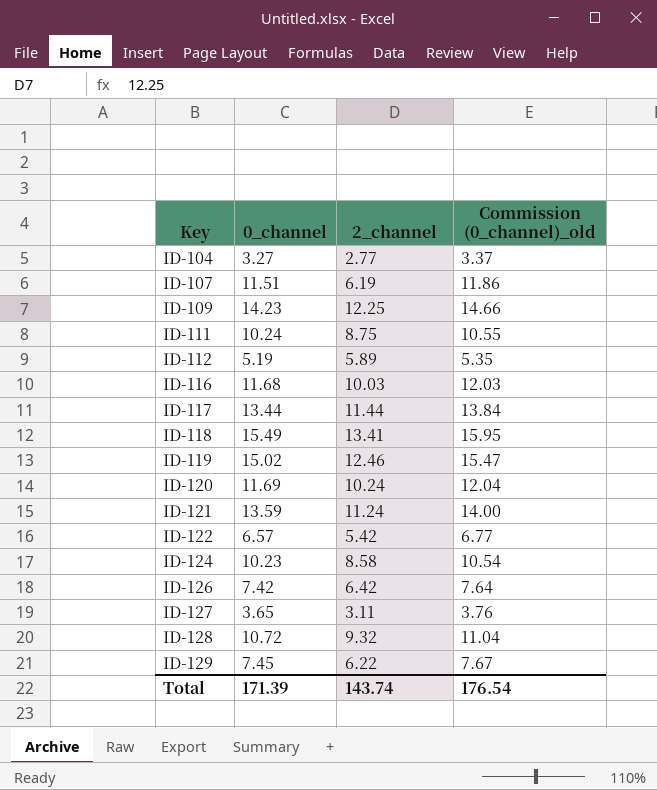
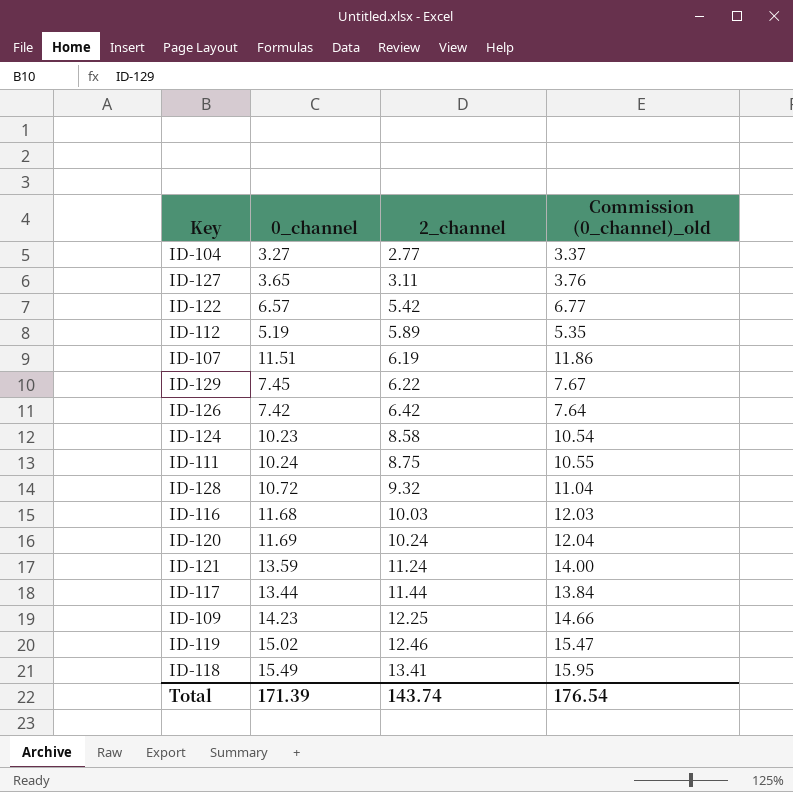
row order: Key ascending -> 2_channel ascending

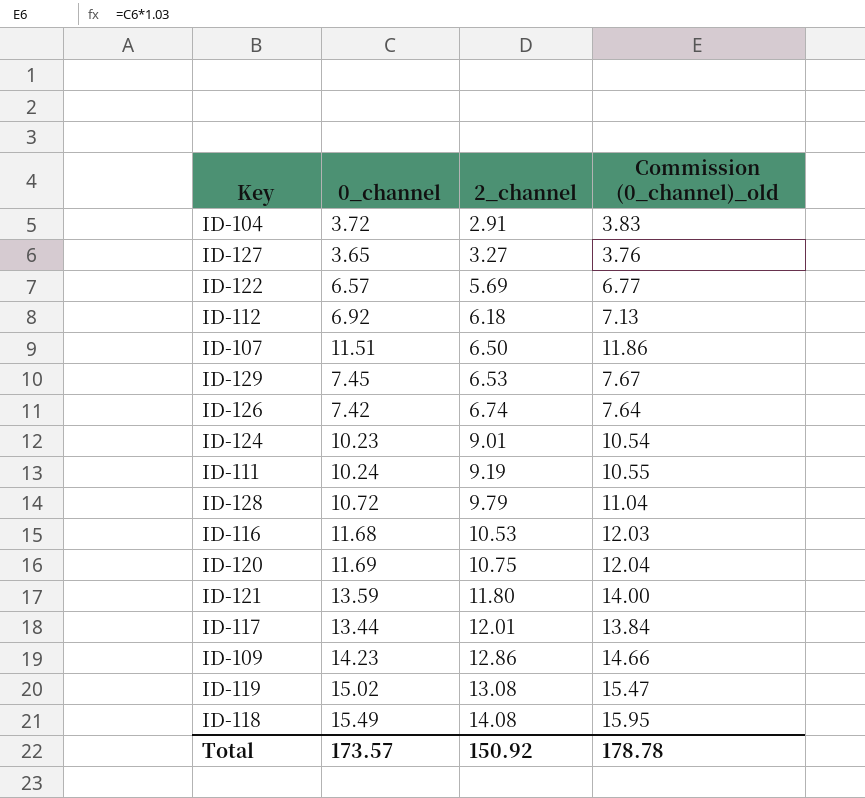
ID-104 | 0_channel: 3.27 -> 3.72
ID-104 | 2_channel: 2.77 -> 2.91
ID-104 | Commission (0_channel)_old: 3.37 -> 3.83
ID-127 | 2_channel: 3.11 -> 3.27
ID-122 | 2_channel: 5.42 -> 5.69
ID-112 | 0_channel: 5.19 -> 6.92
ID-112 | 2_channel: 5.89 -> 6.18
ID-112 | Commission (0_channel)_old: 5.35 -> 7.13
ID-107 | 2_channel: 6.19 -> 6.50
ID-129 | 2_channel: 6.22 -> 6.53
ID-126 | 2_channel: 6.42 -> 6.74
ID-124 | 2_channel: 8.58 -> 9.01
ID-111 | 2_channel: 8.75 -> 9.19
ID-128 | 2_channel: 9.32 -> 9.79
ID-116 | 2_channel: 10.03 -> 10.53
ID-120 | 2_channel: 10.24 -> 10.75
ID-121 | 2_channel: 11.24 -> 11.80
ID-117 | 2_channel: 11.44 -> 12.01
ID-109 | 2_channel: 12.25 -> 12.86
ID-119 | 2_channel: 12.46 -> 13.08
ID-118 | 2_channel: 13.41 -> 14.08
Total | 0_channel: 171.39 -> 173.57
Total | 2_channel: 143.74 -> 150.92
Total | Commission (0_channel)_old: 176.54 -> 178.78

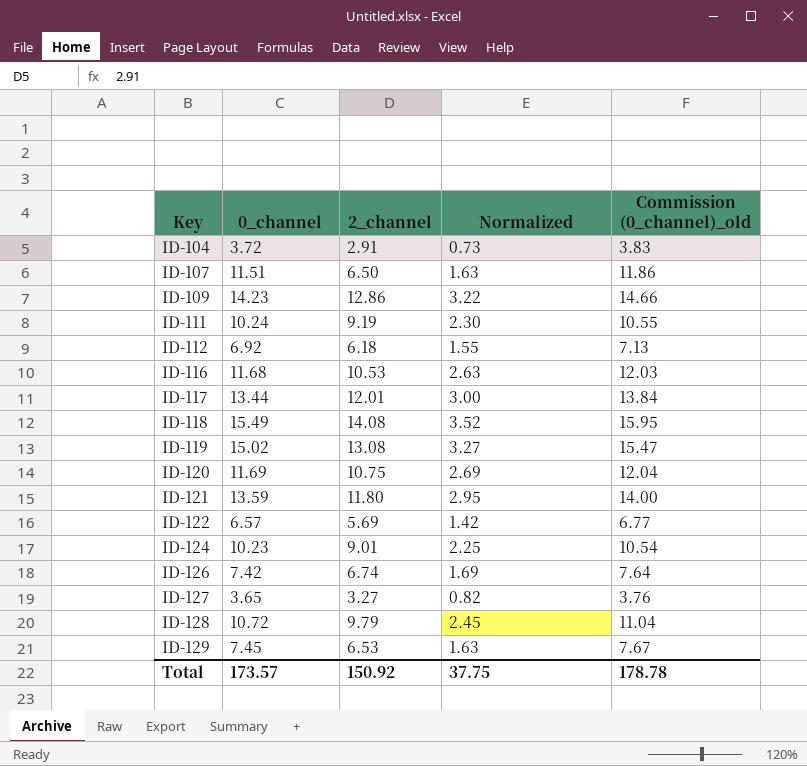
row order: 2_channel ascending -> Key ascending
column Normalized | formula: none -> [2_channel] * 0.25

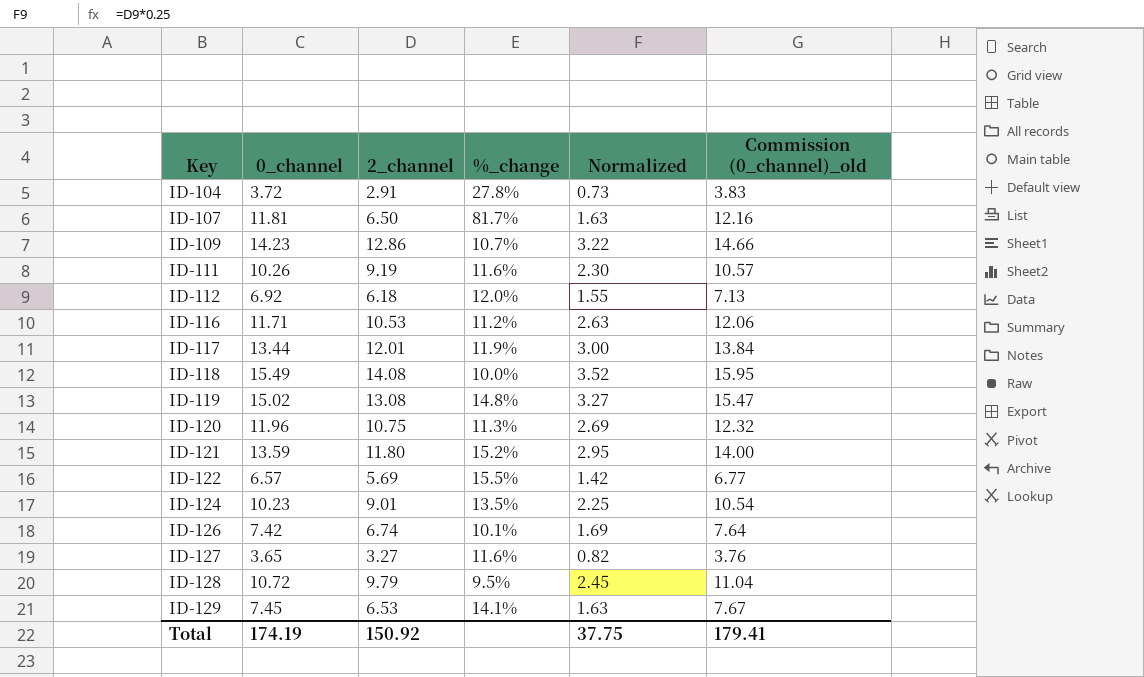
column %_change | formula: none -> ([0_channel] - [2_channel]) / [2_channel]
ID-107 | 0_channel: 11.51 -> 11.81
ID-107 | Commission (0_channel)_old: 11.86 -> 12.16
ID-111 | 0_channel: 10.24 -> 10.26
ID-111 | Commission (0_channel)_old: 10.55 -> 10.57
ID-116 | 0_channel: 11.68 -> 11.71
ID-116 | Commission (0_channel)_old: 12.03 -> 12.06
ID-120 | 0_channel: 11.69 -> 11.96
ID-120 | Commission (0_channel)_old: 12.04 -> 12.32
Total | 0_channel: 173.57 -> 174.19
Total | Commission (0_channel)_old: 178.78 -> 179.41

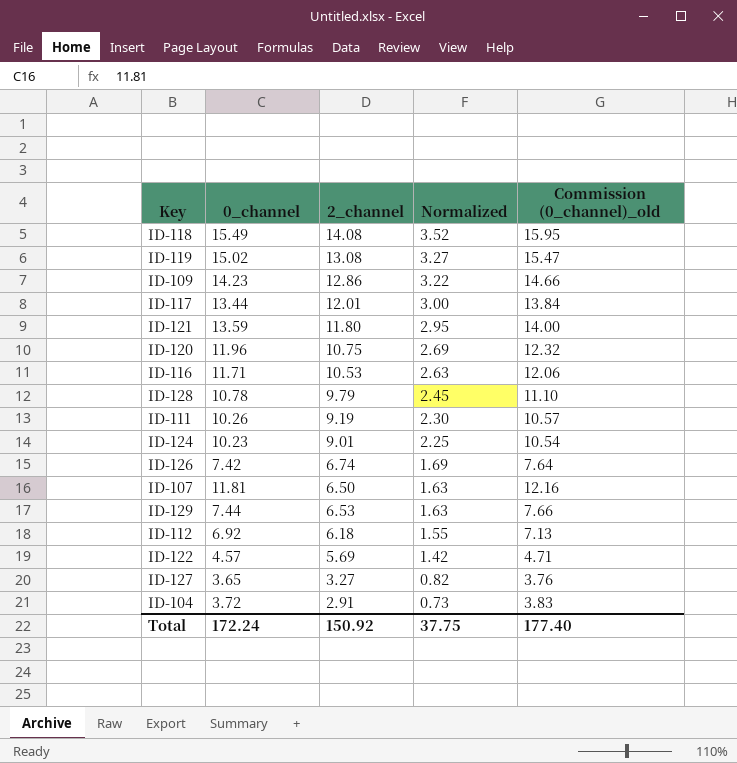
row order: Key ascending -> Normalized descending
column %_change | formula: ([0_channel] - [2_channel]) / [2_channel] -> none
ID-128 | 0_channel: 10.72 -> 10.78
ID-128 | Commission (0_channel)_old: 11.04 -> 11.10
ID-129 | 0_channel: 7.45 -> 7.44
ID-129 | Commission (0_channel)_old: 7.67 -> 7.66
ID-122 | 0_channel: 6.57 -> 4.57
ID-122 | Commission (0_channel)_old: 6.77 -> 4.71
Total | 0_channel: 174.19 -> 172.24
Total | Commission (0_channel)_old: 179.41 -> 177.40

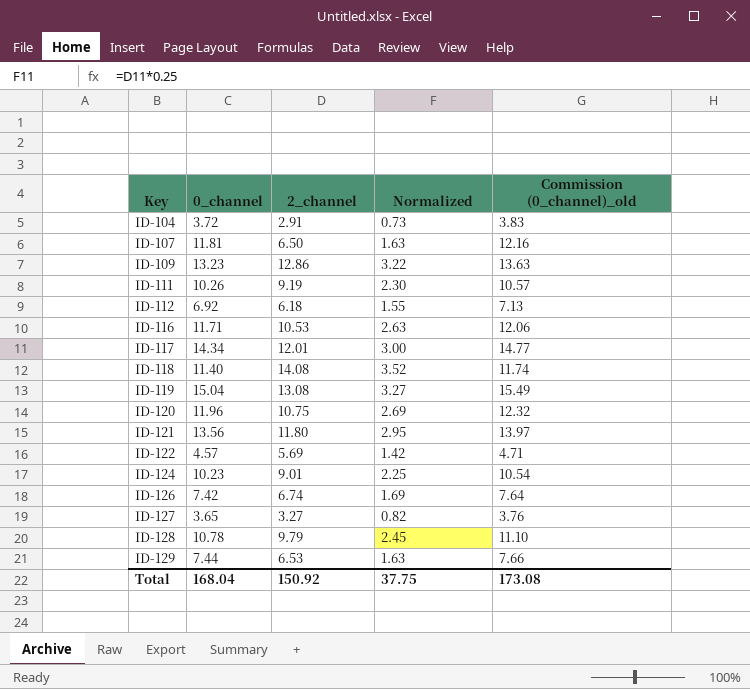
row order: Normalized descending -> Key ascending
ID-109 | 0_channel: 14.23 -> 13.23
ID-109 | Commission (0_channel)_old: 14.66 -> 13.63
ID-117 | 0_channel: 13.44 -> 14.34
ID-117 | Commission (0_channel)_old: 13.84 -> 14.77
ID-118 | 0_channel: 15.49 -> 11.40
ID-118 | Commission (0_channel)_old: 15.95 -> 11.74
ID-119 | 0_channel: 15.02 -> 15.04
ID-119 | Commission (0_channel)_old: 15.47 -> 15.49
ID-121 | 0_channel: 13.59 -> 13.56
ID-121 | Commission (0_channel)_old: 14.00 -> 13.97
Total | 0_channel: 172.24 -> 168.04
Total | Commission (0_channel)_old: 177.40 -> 173.08

